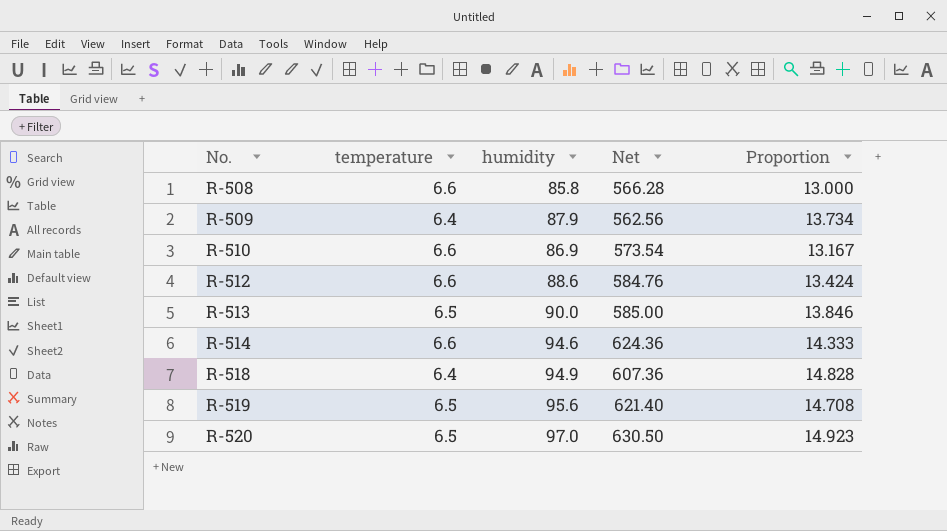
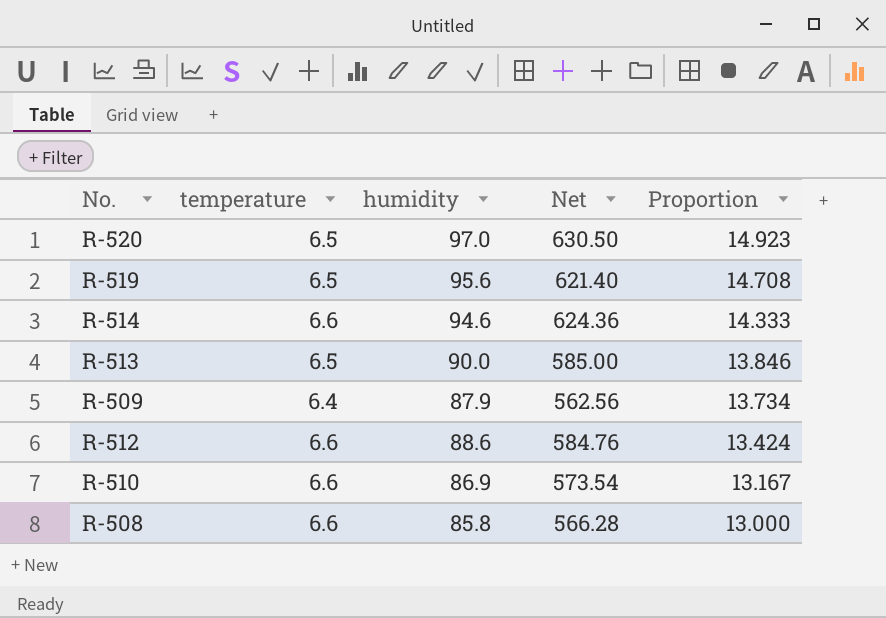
row order: No. ascending -> Proportion descending
row R-518: 6.4 | 94.9 | 607.36 | 14.828 -> none

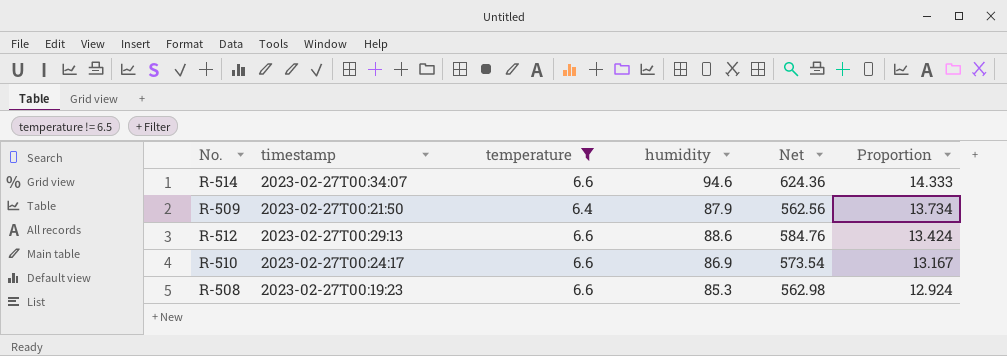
filter: none -> temperature != 6.5
column timestamp | position: none -> 2
R-508 | humidity: 85.8 -> 85.3
R-508 | Net: 566.28 -> 562.98
R-508 | Proportion: 13.000 -> 12.924

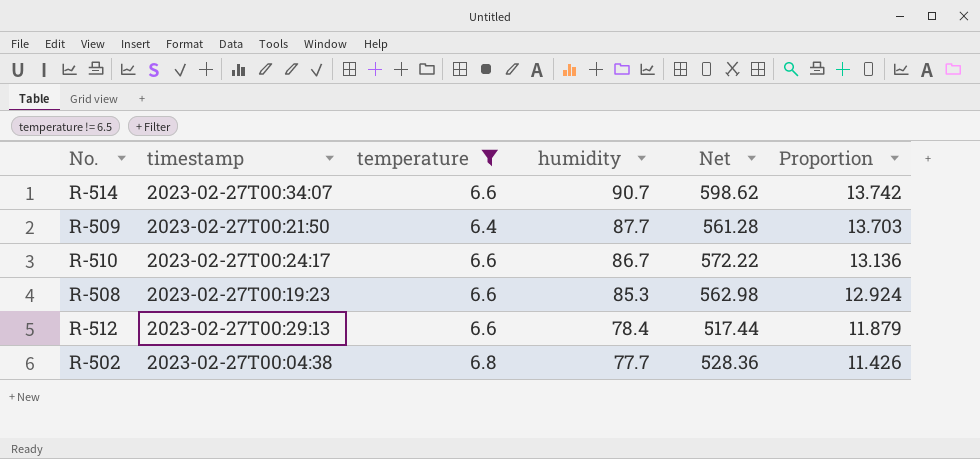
row order: Proportion descending -> humidity descending
R-514 | humidity: 94.6 -> 90.7
R-514 | Net: 624.36 -> 598.62
R-514 | Proportion: 14.333 -> 13.742
R-509 | humidity: 87.9 -> 87.7
R-509 | Net: 562.56 -> 561.28
R-509 | Proportion: 13.734 -> 13.703
R-510 | humidity: 86.9 -> 86.7
R-510 | Net: 573.54 -> 572.22
R-510 | Proportion: 13.167 -> 13.136
R-512 | humidity: 88.6 -> 78.4
R-512 | Net: 584.76 -> 517.44
R-512 | Proportion: 13.424 -> 11.879
row R-502: none -> 2023-02-27T00:04:38 | 6.8 | 77.7 | 528.36 | 11.426

